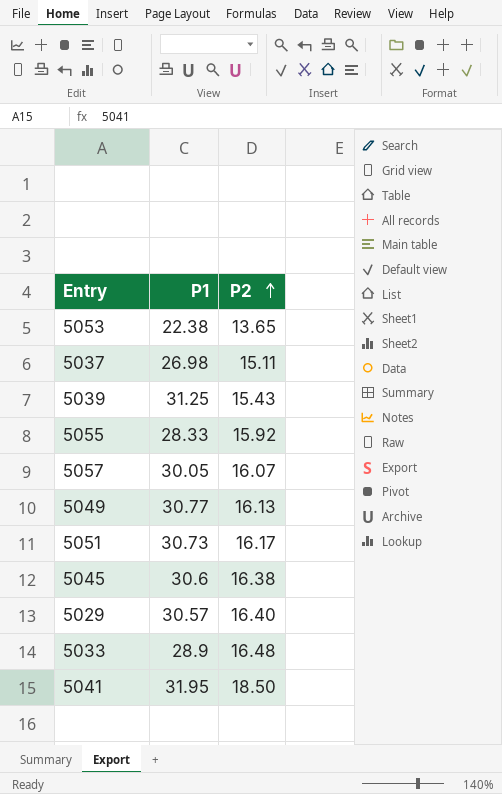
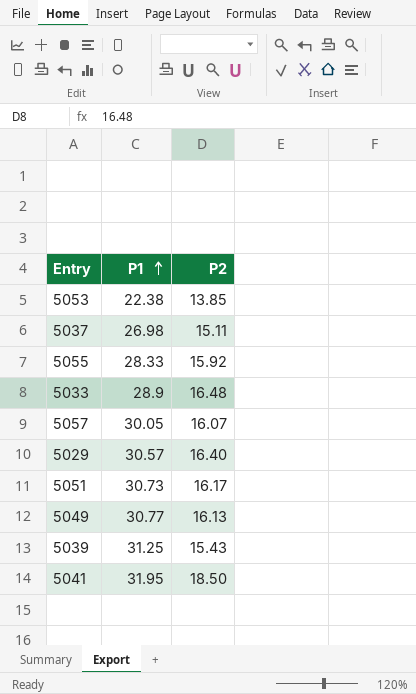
row order: P2 ascending -> P1 ascending
row 5045: 30.6 | 16.38 -> none
5053 | P2: 13.65 -> 13.85

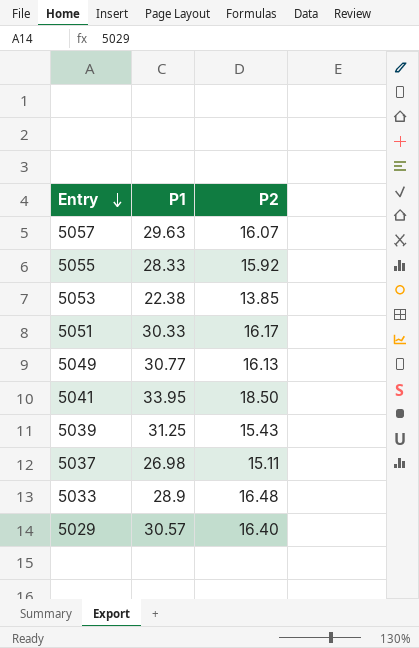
row order: P1 ascending -> Entry descending
5057 | P1: 30.05 -> 29.63
5051 | P1: 30.73 -> 30.33
5041 | P1: 31.95 -> 33.95

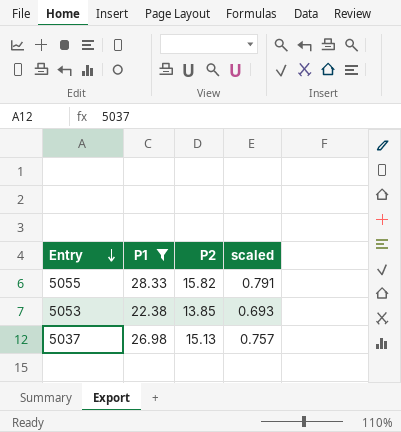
filter: none -> P1 <= 28.33
column scaled | formula: none -> [P2] * 0.05
5055 | P2: 15.92 -> 15.82
5037 | P2: 15.11 -> 15.13

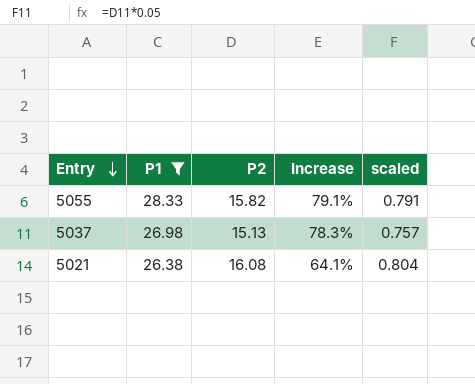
column Increase | formula: none -> ([P1] - [P2]) / [P2]
row 5053: 22.38 | 13.85 | 0.693 -> none
row 5021: none -> 26.38 | 16.08 | 64.1% | 0.804

